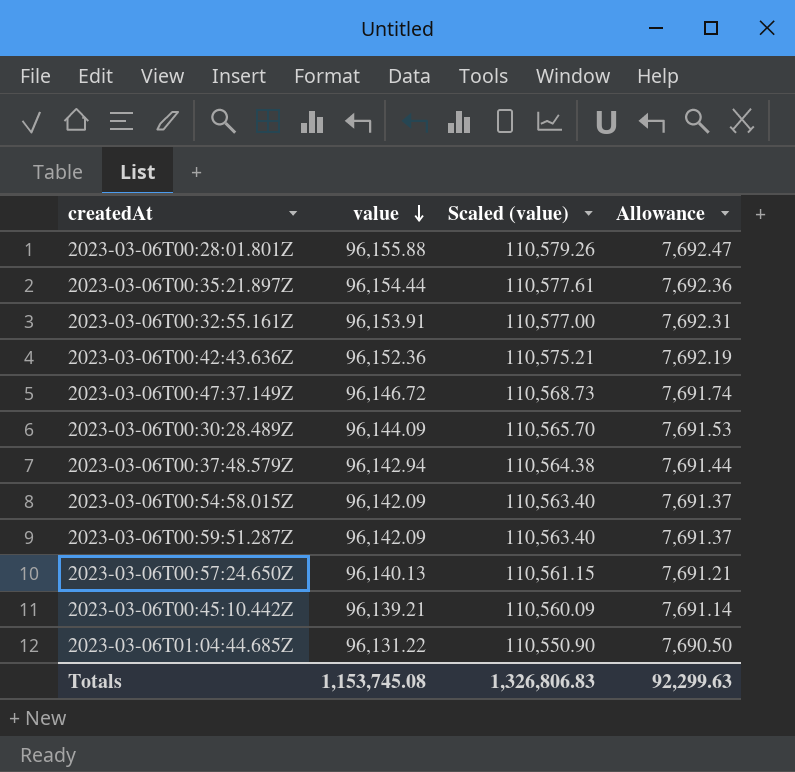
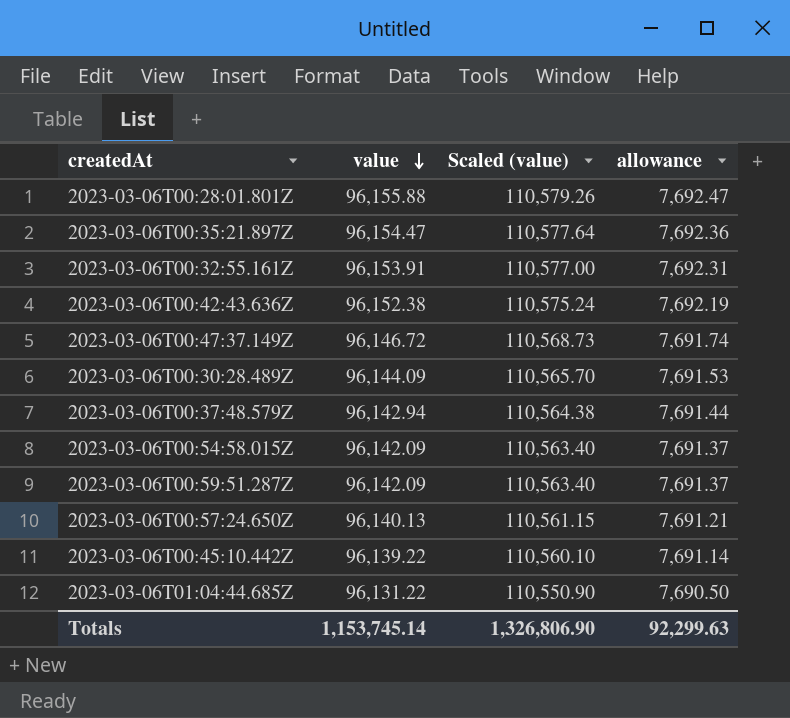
column name: Allowance -> allowance
2023-03-06T00:35:21.897Z | value: 96,154.44 -> 96,154.47
2023-03-06T00:35:21.897Z | Scaled (value): 110,577.61 -> 110,577.64
2023-03-06T00:42:43.636Z | value: 96,152.36 -> 96,152.38
2023-03-06T00:42:43.636Z | Scaled (value): 110,575.21 -> 110,575.24
2023-03-06T00:45:10.442Z | value: 96,139.21 -> 96,139.22
2023-03-06T00:45:10.442Z | Scaled (value): 110,560.09 -> 110,560.10
Totals | value: 1,153,745.08 -> 1,153,745.14
Totals | Scaled (value): 1,326,806.83 -> 1,326,806.90

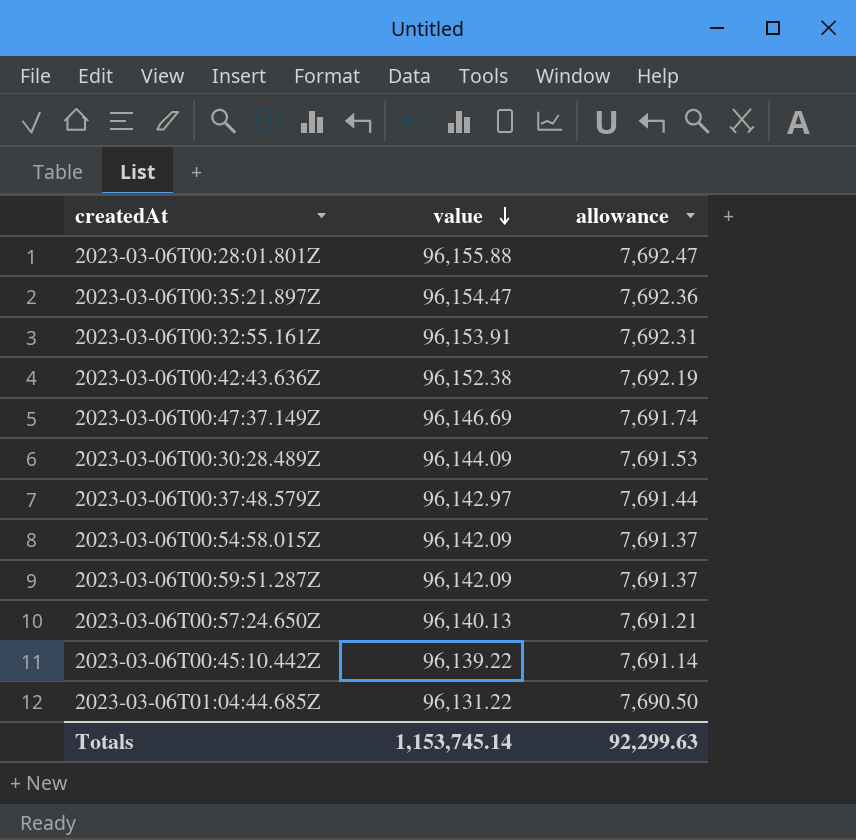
column Scaled (value) | formula: [value] * 1.15 -> none
2023-03-06T00:47:37.149Z | value: 96,146.72 -> 96,146.69
2023-03-06T00:37:48.579Z | value: 96,142.94 -> 96,142.97

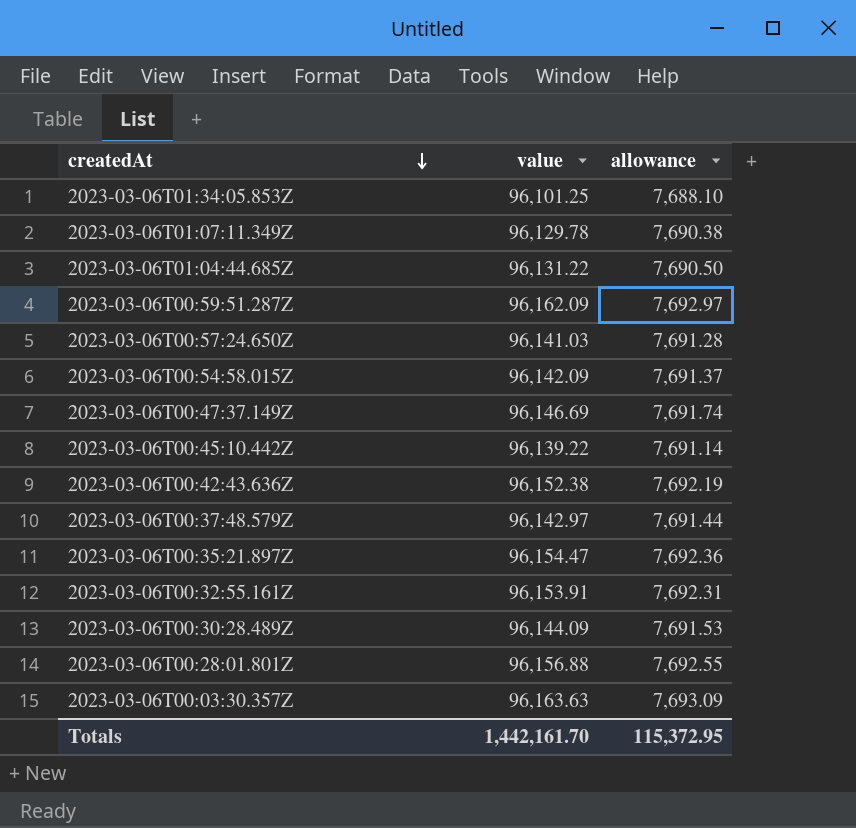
row order: value descending -> createdAt descending
row 2023-03-06T01:34:05.853Z: none -> 96,101.25 | 7,688.10
row 2023-03-06T01:07:11.349Z: none -> 96,129.78 | 7,690.38
2023-03-06T00:59:51.287Z | value: 96,142.09 -> 96,162.09
2023-03-06T00:59:51.287Z | allowance: 7,691.37 -> 7,692.97
2023-03-06T00:57:24.650Z | value: 96,140.13 -> 96,141.03
2023-03-06T00:57:24.650Z | allowance: 7,691.21 -> 7,691.28
2023-03-06T00:28:01.801Z | value: 96,155.88 -> 96,156.88
2023-03-06T00:28:01.801Z | allowance: 7,692.47 -> 7,692.55
row 2023-03-06T00:03:30.357Z: none -> 96,163.63 | 7,693.09
Totals | value: 1,153,745.14 -> 1,442,161.70
Totals | allowance: 92,299.63 -> 115,372.95

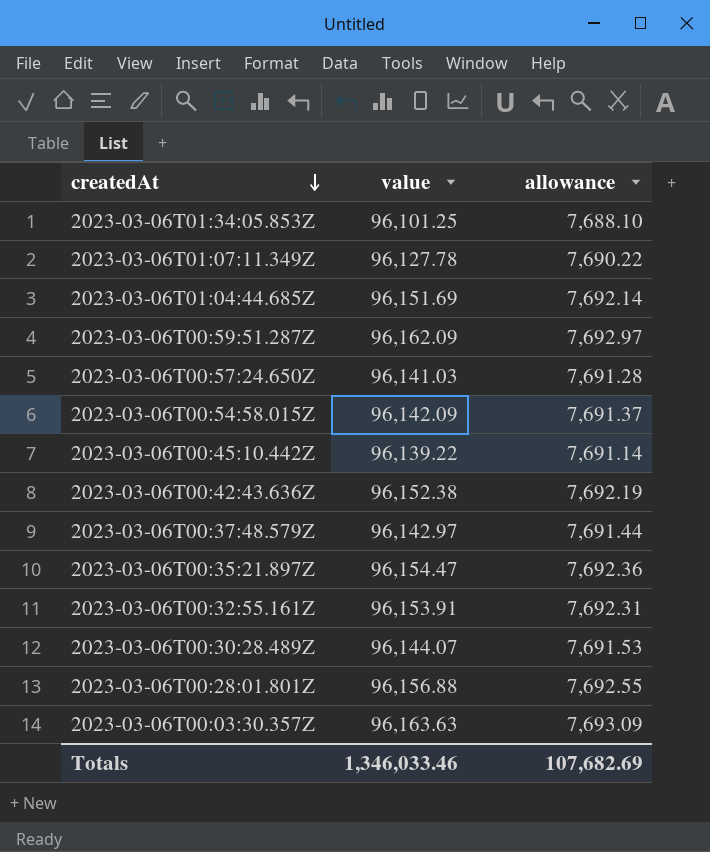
row 2023-03-06T00:47:37.149Z: 96,146.69 | 7,691.74 -> none
2023-03-06T01:07:11.349Z | value: 96,129.78 -> 96,127.78
2023-03-06T01:07:11.349Z | allowance: 7,690.38 -> 7,690.22
2023-03-06T01:04:44.685Z | value: 96,131.22 -> 96,151.69
2023-03-06T01:04:44.685Z | allowance: 7,690.50 -> 7,692.14
2023-03-06T00:30:28.489Z | value: 96,144.09 -> 96,144.07
Totals | value: 1,442,161.70 -> 1,346,033.46
Totals | allowance: 115,372.95 -> 107,682.69

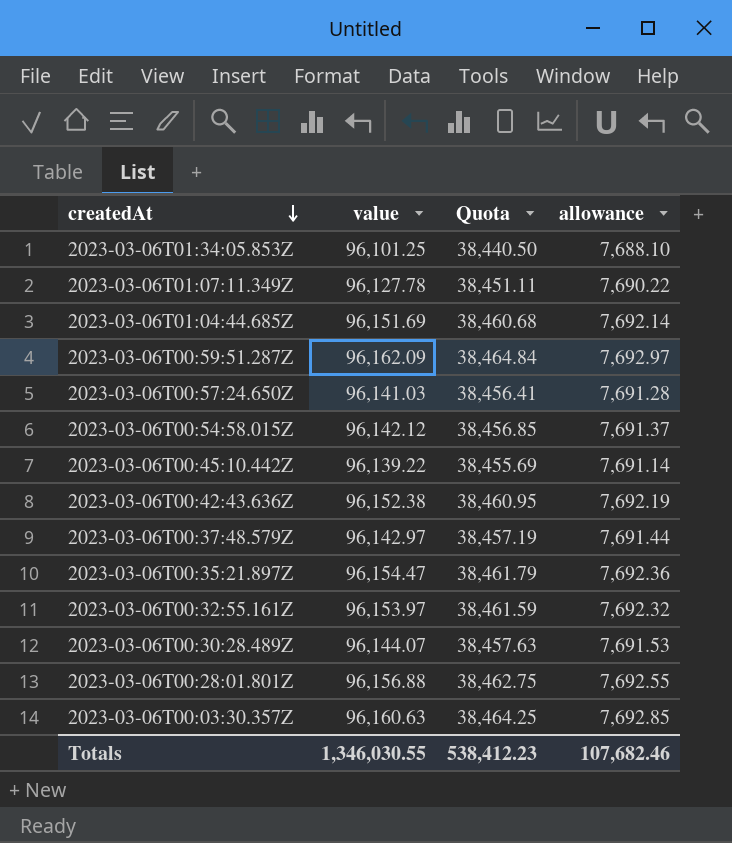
column Quota | formula: none -> [value] * 0.4
2023-03-06T00:54:58.015Z | value: 96,142.09 -> 96,142.12
2023-03-06T00:32:55.161Z | value: 96,153.91 -> 96,153.97
2023-03-06T00:32:55.161Z | allowance: 7,692.31 -> 7,692.32
2023-03-06T00:03:30.357Z | value: 96,163.63 -> 96,160.63
2023-03-06T00:03:30.357Z | allowance: 7,693.09 -> 7,692.85
Totals | value: 1,346,033.46 -> 1,346,030.55
Totals | allowance: 107,682.69 -> 107,682.46

